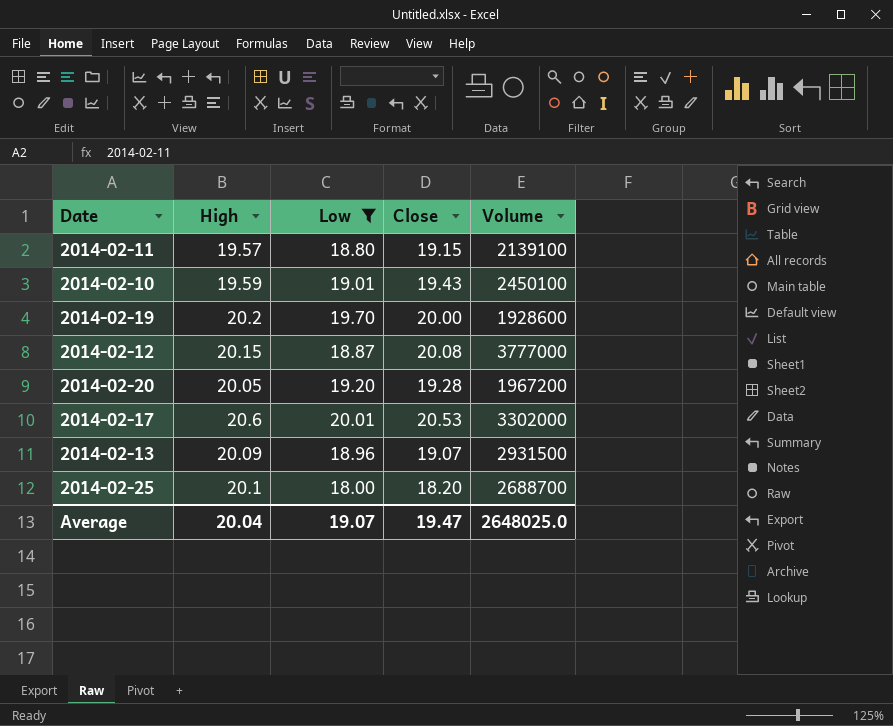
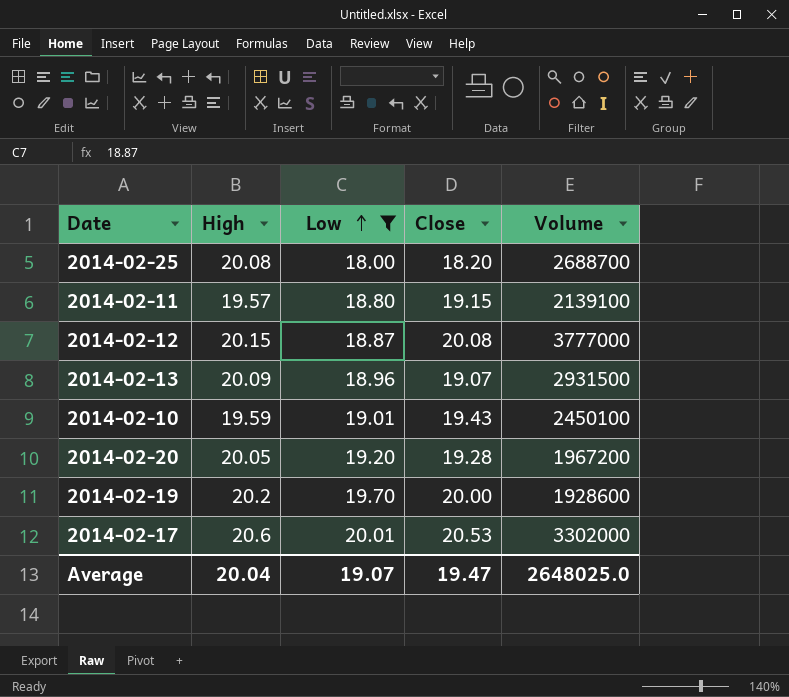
row order: none -> Low ascending
2014-02-25 | High: 20.1 -> 20.08

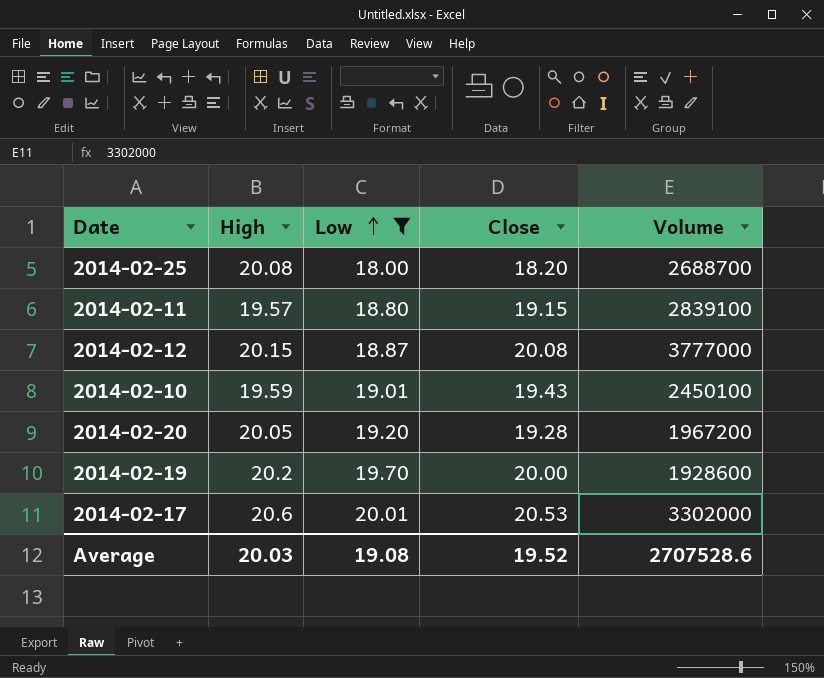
row 2014-02-13: 20.09 | 18.96 | 19.07 | 2931500 -> none
2014-02-11 | Volume: 2139100 -> 2839100
Average | High: 20.04 -> 20.03
Average | Low: 19.07 -> 19.08
Average | Close: 19.47 -> 19.52
Average | Volume: 2648025.0 -> 2707528.6

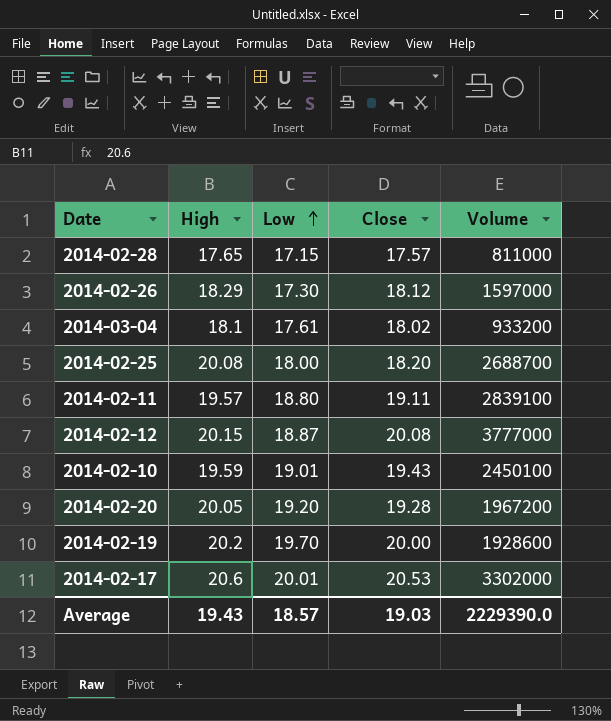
filter: Low >= 18.00 -> none
2014-02-11 | Close: 19.15 -> 19.11
Average | High: 20.03 -> 19.43
Average | Low: 19.08 -> 18.57
Average | Close: 19.52 -> 19.03
Average | Volume: 2707528.6 -> 2229390.0

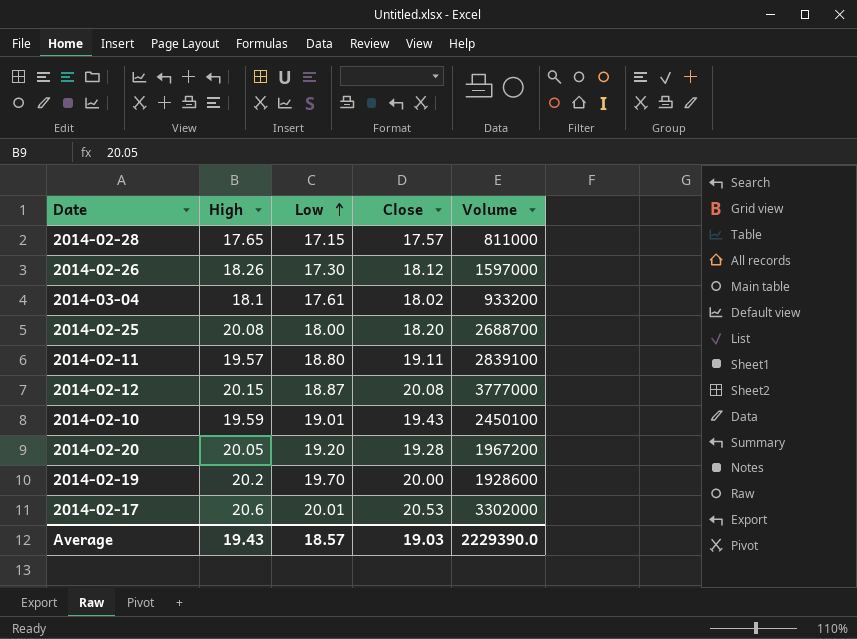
2014-02-26 | High: 18.29 -> 18.26

